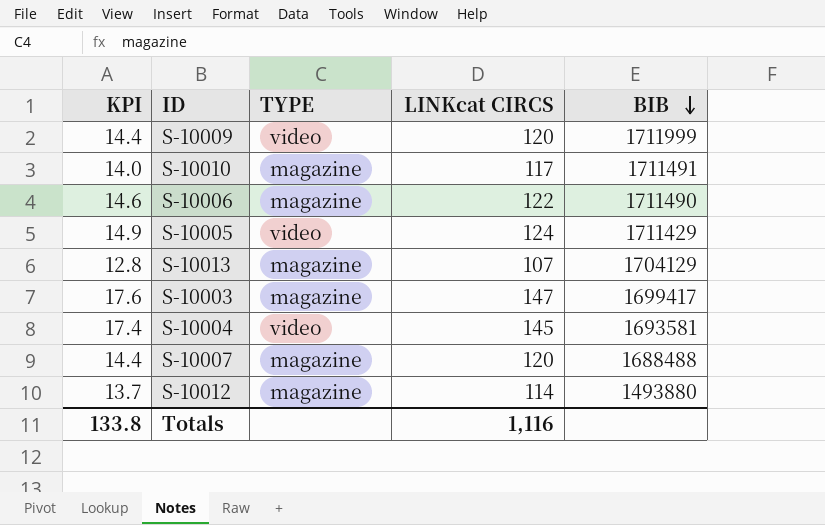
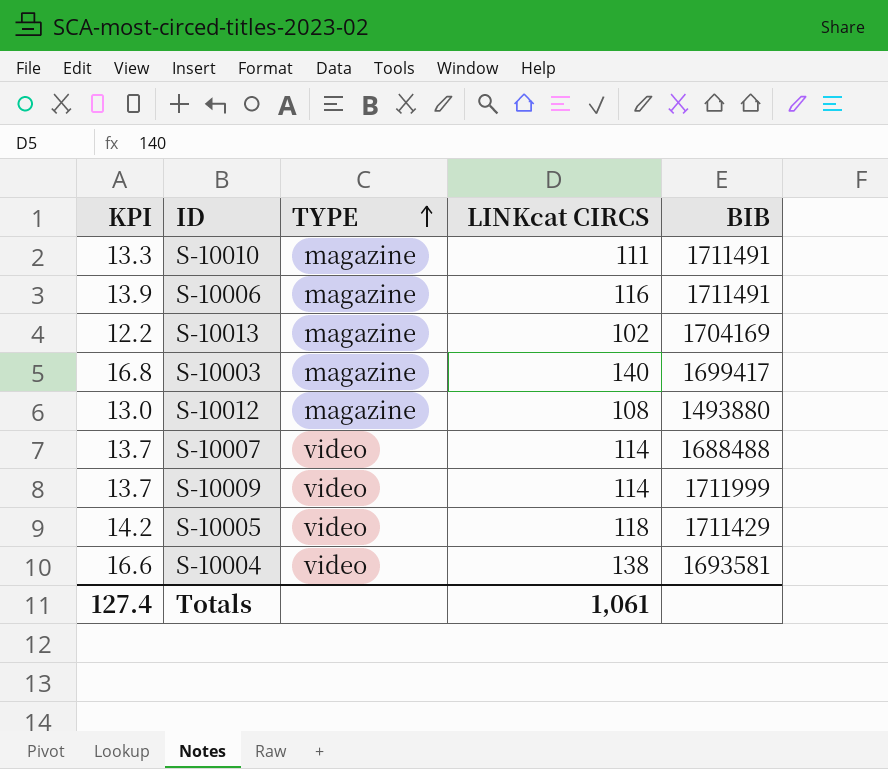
row order: BIB descending -> TYPE ascending
S-10010 | KPI: 14.0 -> 13.3
S-10010 | LINKcat CIRCS: 117 -> 111
S-10006 | KPI: 14.6 -> 13.9
S-10006 | LINKcat CIRCS: 122 -> 116
S-10006 | BIB: 1711490 -> 1711491
S-10013 | KPI: 12.8 -> 12.2
S-10013 | LINKcat CIRCS: 107 -> 102
S-10013 | BIB: 1704129 -> 1704169
S-10003 | KPI: 17.6 -> 16.8
S-10003 | LINKcat CIRCS: 147 -> 140
S-10012 | KPI: 13.7 -> 13.0
S-10012 | LINKcat CIRCS: 114 -> 108
S-10007 | KPI: 14.4 -> 13.7
S-10007 | TYPE: magazine -> video
S-10007 | LINKcat CIRCS: 120 -> 114
S-10009 | KPI: 14.4 -> 13.7
S-10009 | LINKcat CIRCS: 120 -> 114
S-10005 | KPI: 14.9 -> 14.2
S-10005 | LINKcat CIRCS: 124 -> 118
S-10004 | KPI: 17.4 -> 16.6
S-10004 | LINKcat CIRCS: 145 -> 138
Totals | KPI: 133.8 -> 127.4
Totals | LINKcat CIRCS: 1,116 -> 1,061

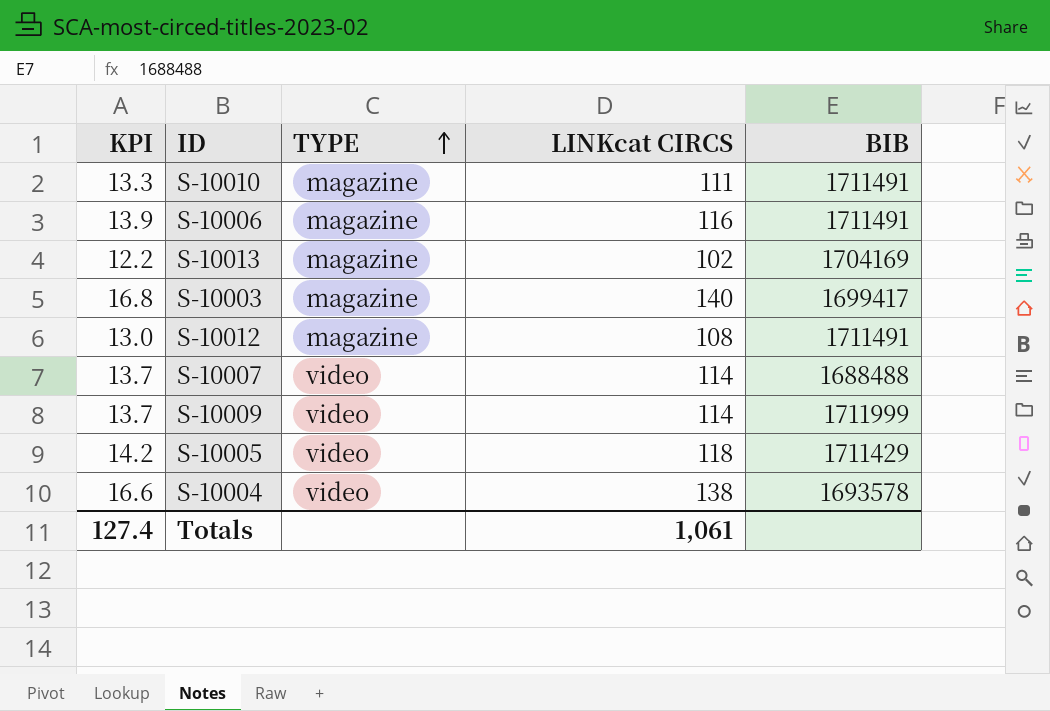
S-10012 | BIB: 1493880 -> 1711491
S-10004 | BIB: 1693581 -> 1693578

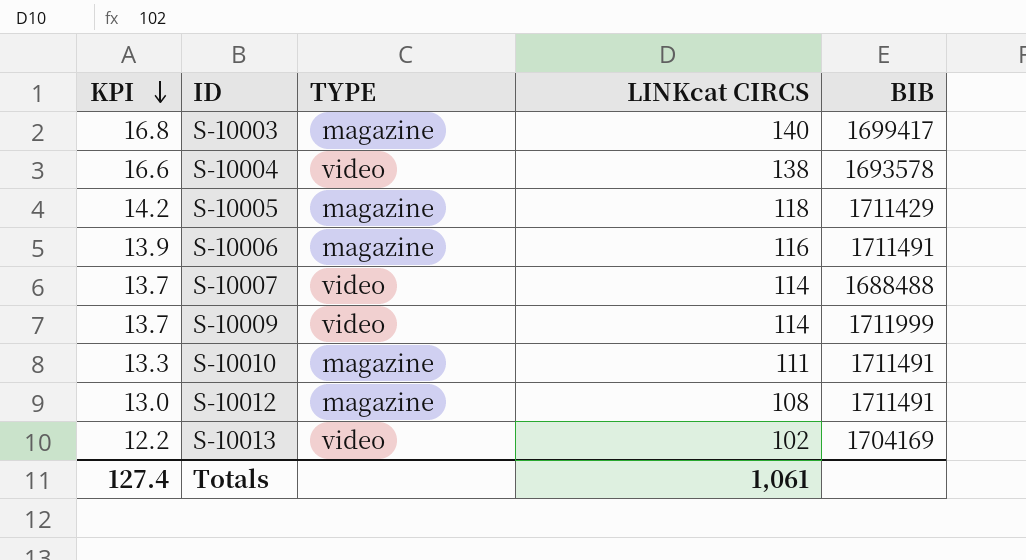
row order: TYPE ascending -> KPI descending
S-10005 | TYPE: video -> magazine
S-10013 | TYPE: magazine -> video

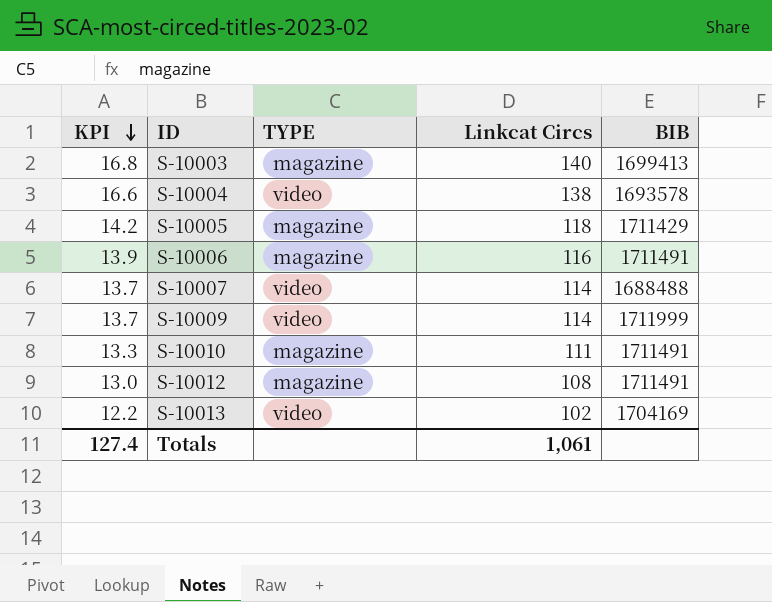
column name: LINKcat CIRCS -> Linkcat Circs
S-10003 | BIB: 1699417 -> 1699413

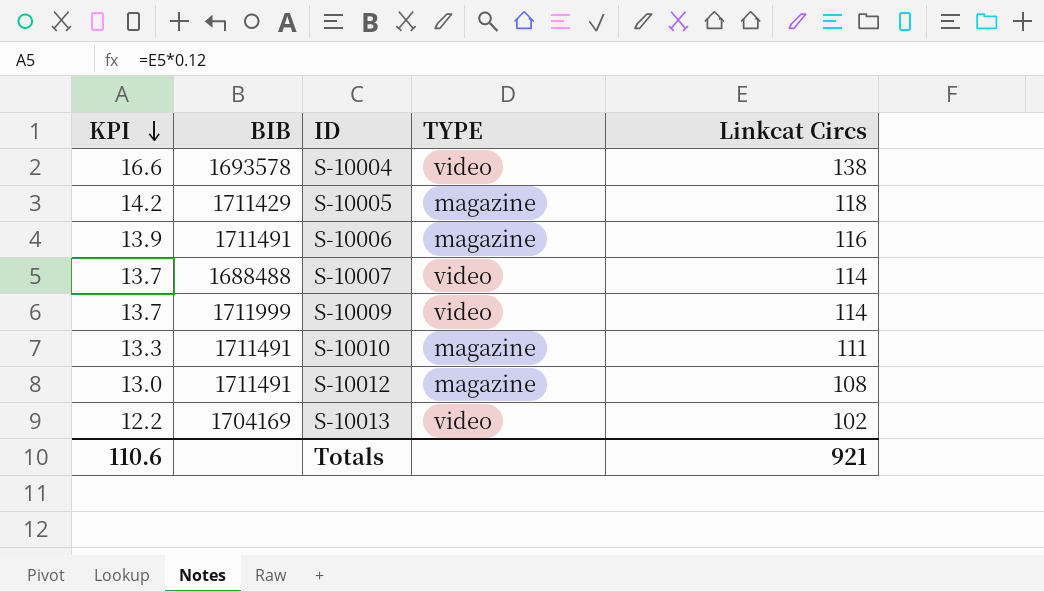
column BIB | position: 5 -> 2
row S-10003: 16.8 | magazine | 140 | 1699413 -> none
Totals | KPI: 127.4 -> 110.6
Totals | Linkcat Circs: 1,061 -> 921

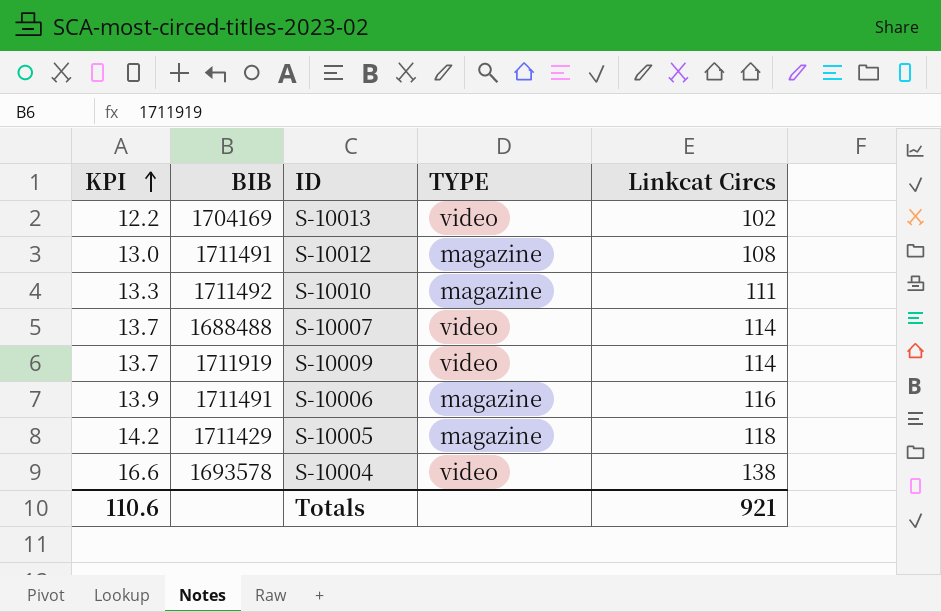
row order: KPI descending -> KPI ascending
S-10010 | BIB: 1711491 -> 1711492
S-10009 | BIB: 1711999 -> 1711919

